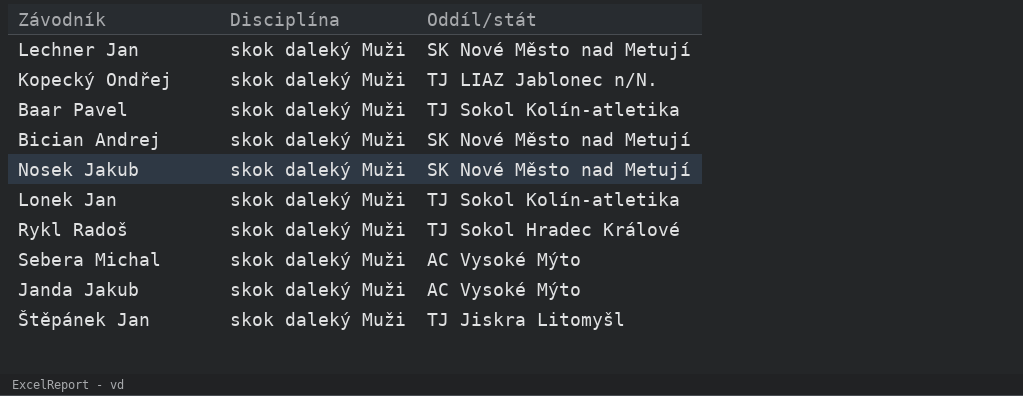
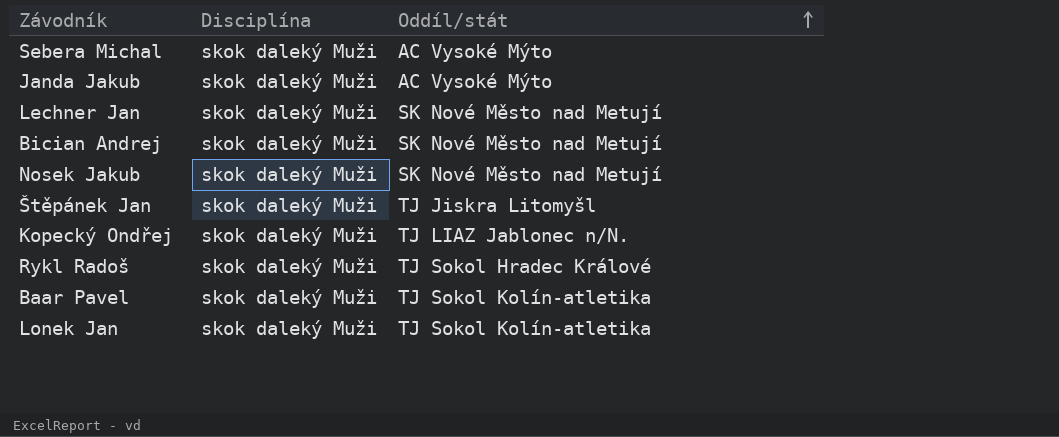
row order: none -> Oddíl/stát ascending

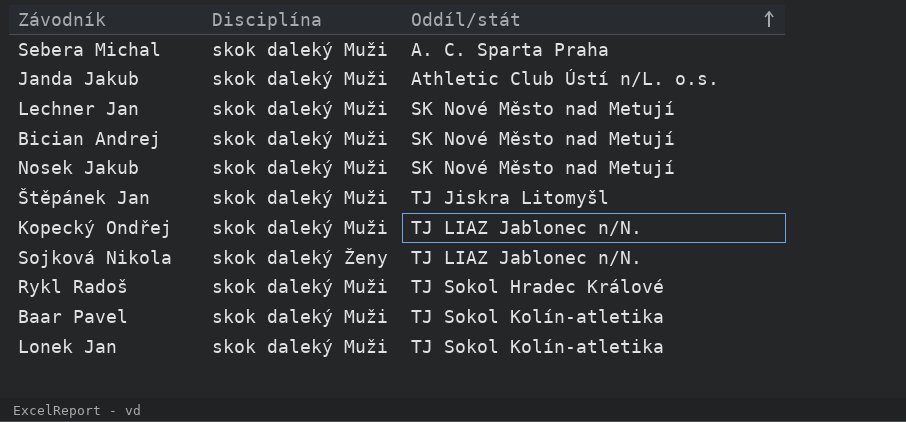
Sebera Michal | Oddíl/stát: AC Vysoké Mýto -> A. C. Sparta Praha
Janda Jakub | Oddíl/stát: AC Vysoké Mýto -> Athletic Club Ústí n/L. o.s.
row Sojková Nikola: none -> skok daleký Ženy | TJ LIAZ Jablonec n/N.

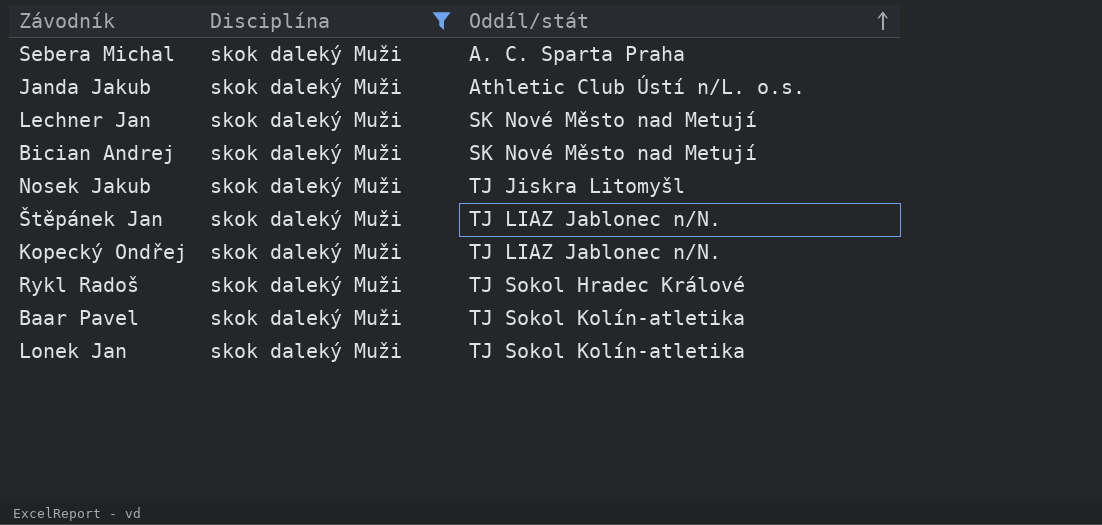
filter: none -> Disciplína = skok daleký Muži
Nosek Jakub | Oddíl/stát: SK Nové Město nad Metují -> TJ Jiskra Litomyšl
Štěpánek Jan | Oddíl/stát: TJ Jiskra Litomyšl -> TJ LIAZ Jablonec n/N.

